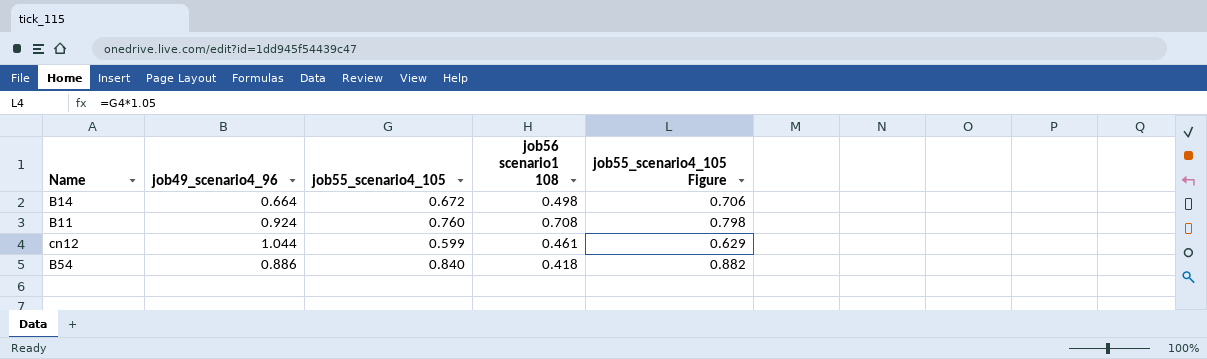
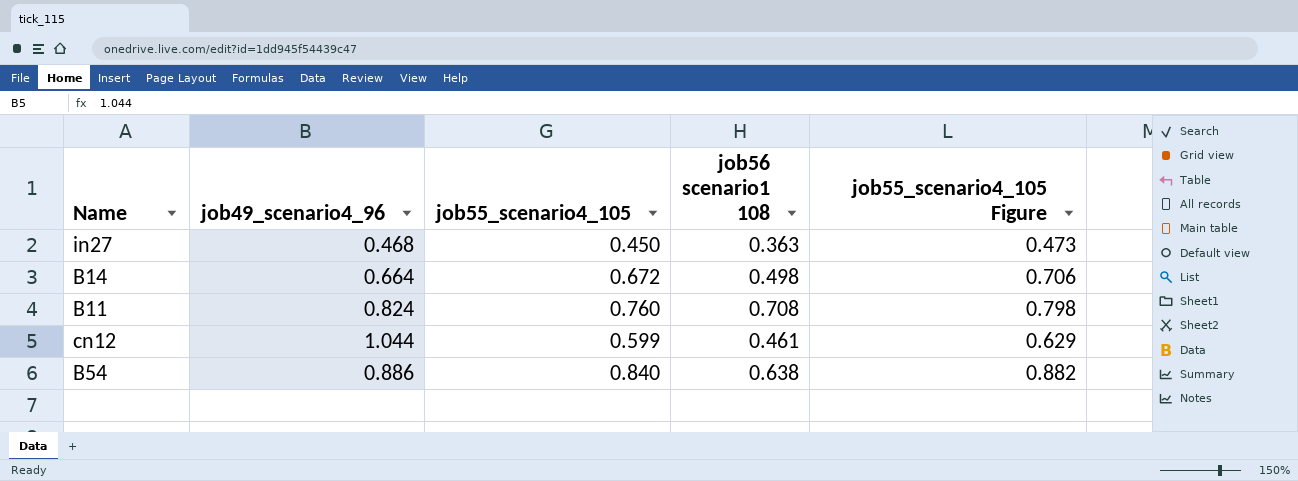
row in27: none -> 0.468 | 0.450 | 0.363 | 0.473
B11 | job49_scenario4_96: 0.924 -> 0.824
B54 | job56 scenario1 108: 0.418 -> 0.638

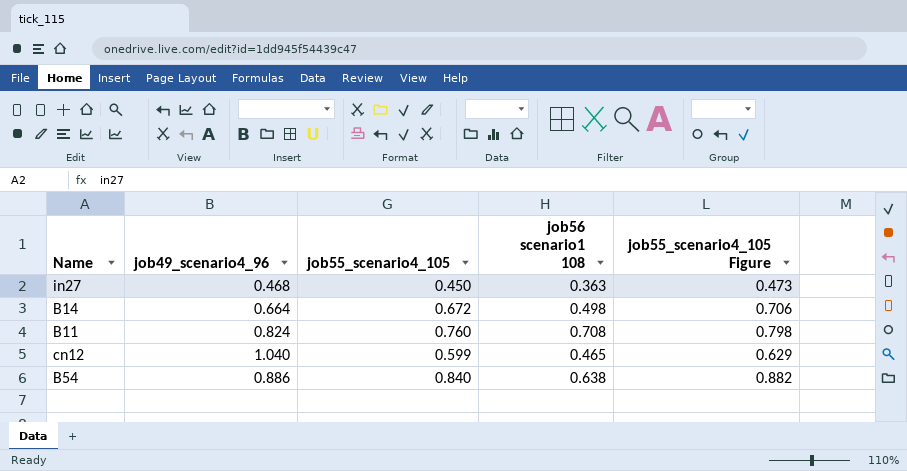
cn12 | job49_scenario4_96: 1.044 -> 1.040
cn12 | job56 scenario1 108: 0.461 -> 0.465

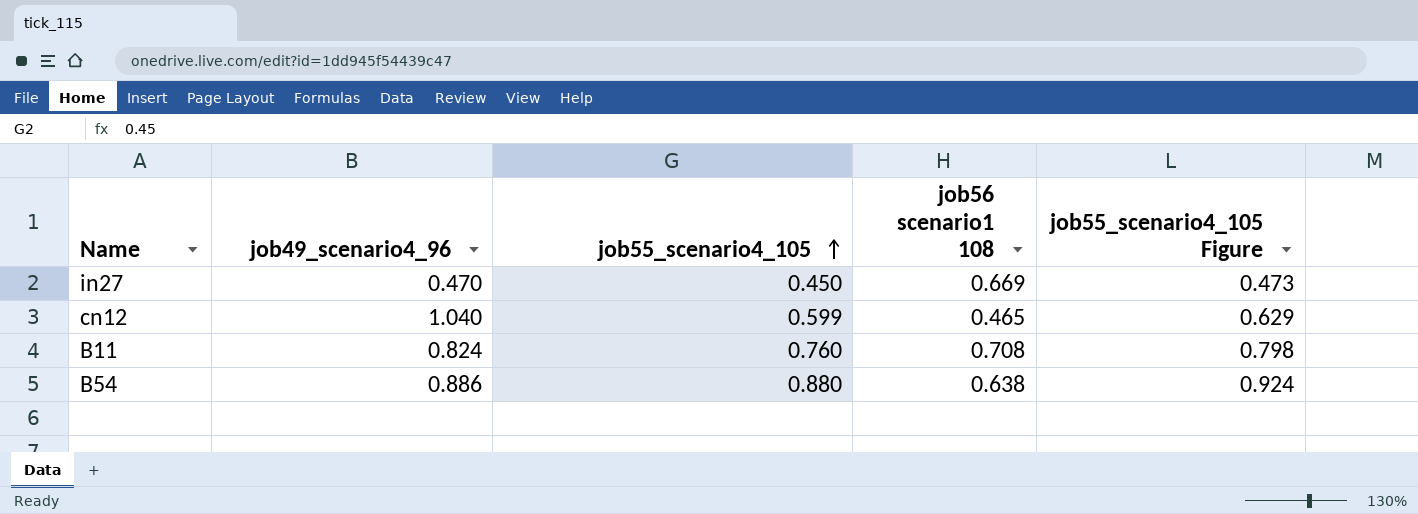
row order: none -> job55_scenario4_105 ascending
row B14: 0.664 | 0.672 | 0.498 | 0.706 -> none
in27 | job49_scenario4_96: 0.468 -> 0.470
in27 | job56 scenario1 108: 0.363 -> 0.669
B54 | job55_scenario4_105: 0.840 -> 0.880
B54 | job55_scenario4_105 Figure: 0.882 -> 0.924

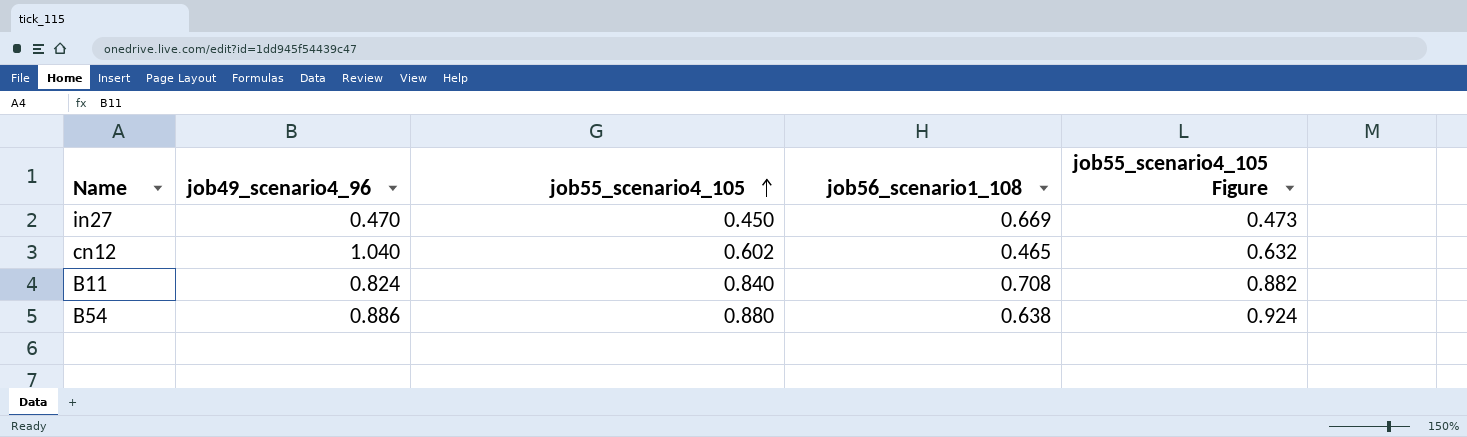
column name: job56 scenario1 108 -> job56_scenario1_108
cn12 | job55_scenario4_105: 0.599 -> 0.602
cn12 | job55_scenario4_105 Figure: 0.629 -> 0.632
B11 | job55_scenario4_105: 0.760 -> 0.840
B11 | job55_scenario4_105 Figure: 0.798 -> 0.882

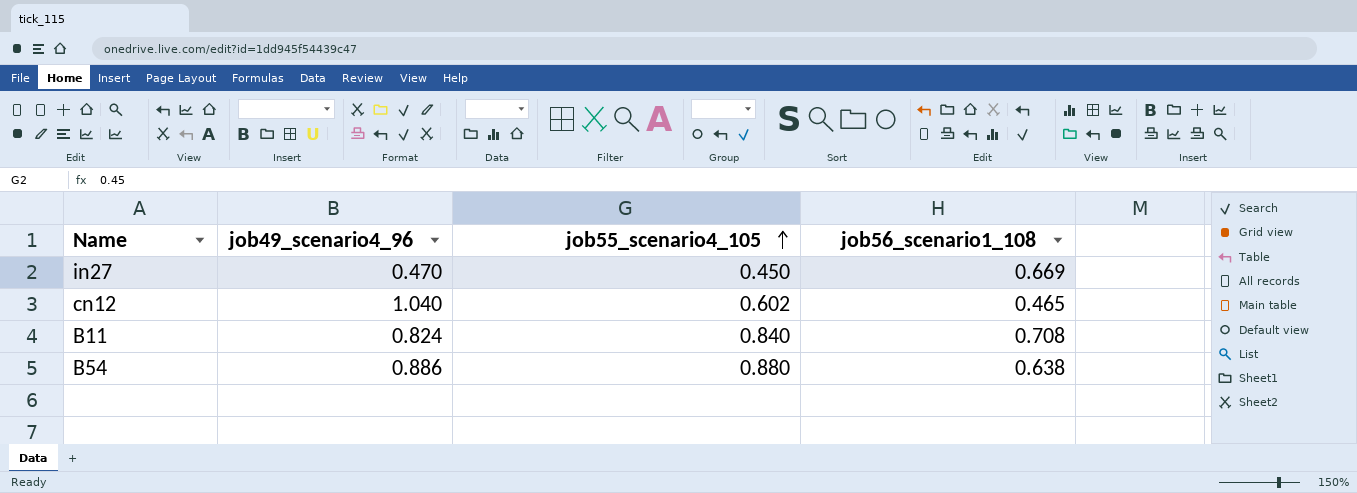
column job55_scenario4_105 Figure | formula: [job55_scenario4_105] * 1.05 -> none

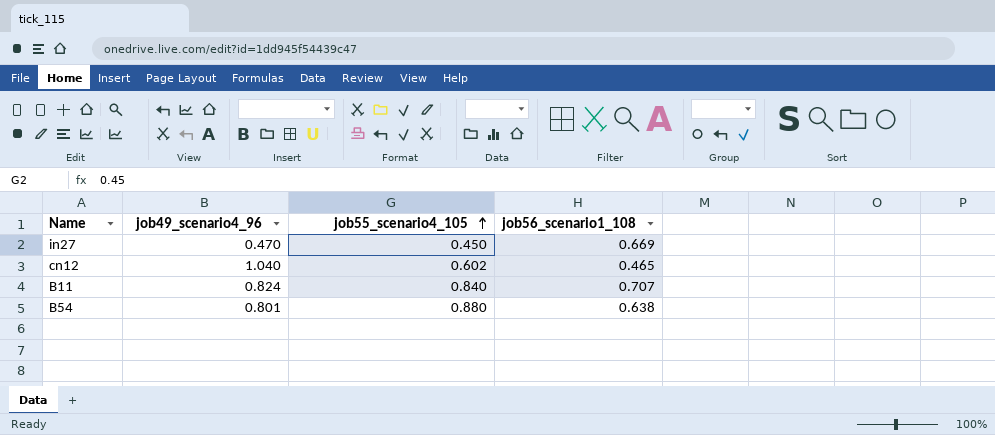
B11 | job56_scenario1_108: 0.708 -> 0.707
B54 | job49_scenario4_96: 0.886 -> 0.801

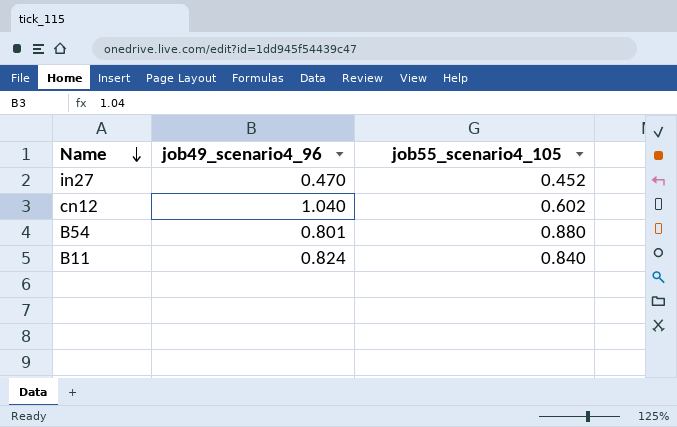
row order: job55_scenario4_105 ascending -> Name descending
column job56_scenario1_108 | position: 4 -> none
in27 | job55_scenario4_105: 0.450 -> 0.452

